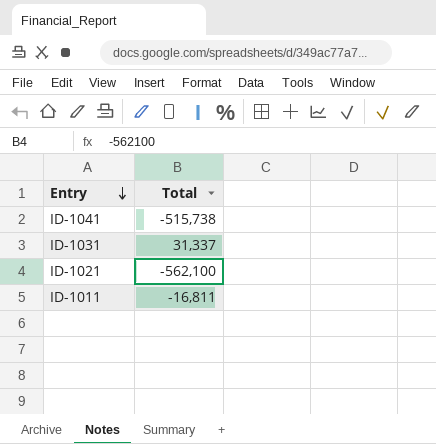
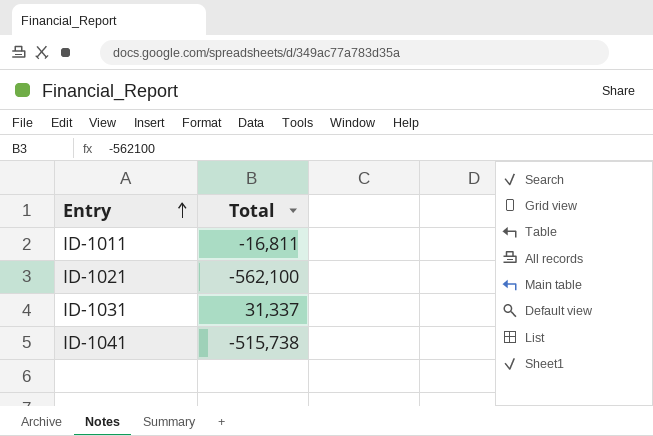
row order: Entry descending -> Entry ascending

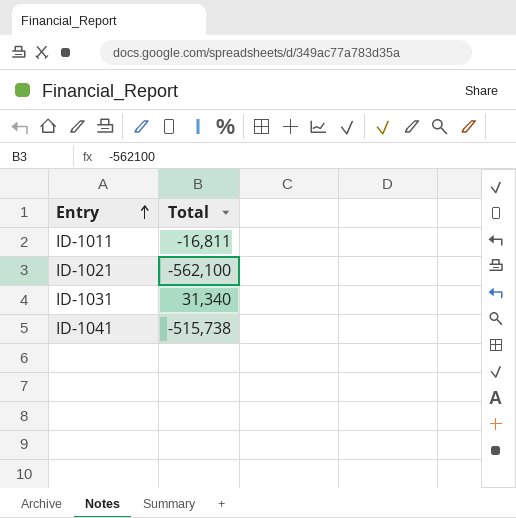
ID-1031 | Total: 31,337 -> 31,340

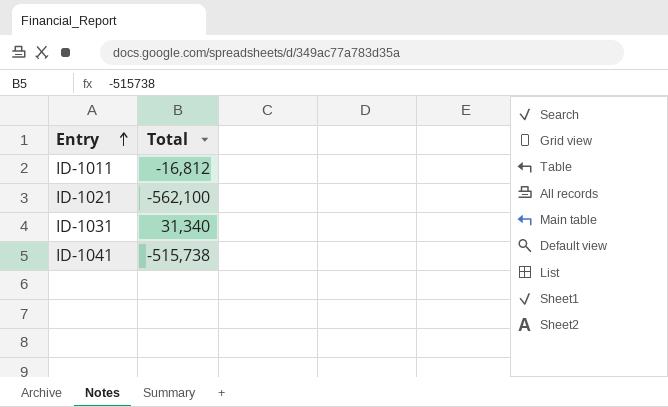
ID-1011 | Total: -16,811 -> -16,812

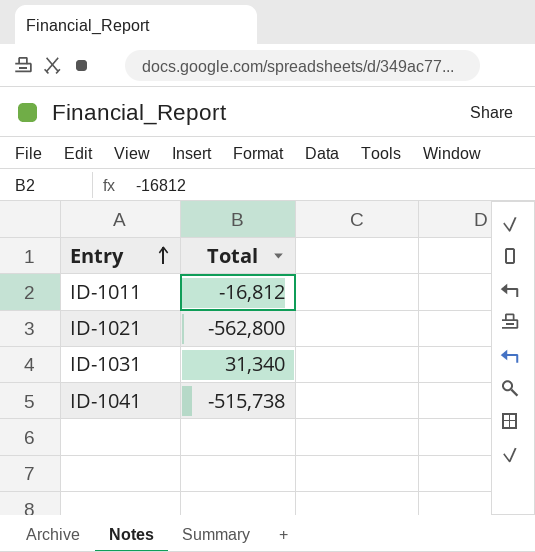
ID-1021 | Total: -562,100 -> -562,800

